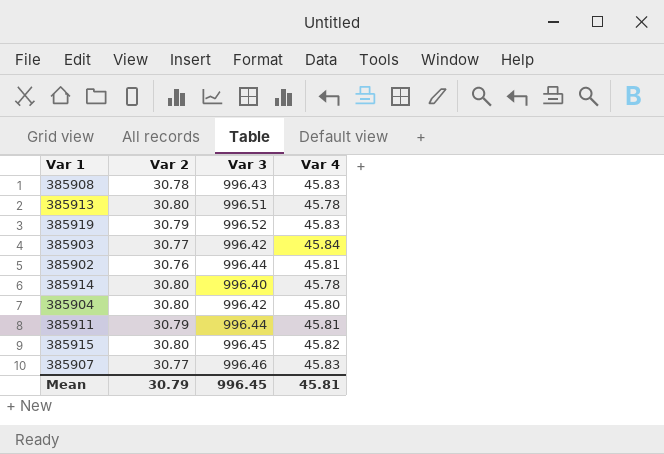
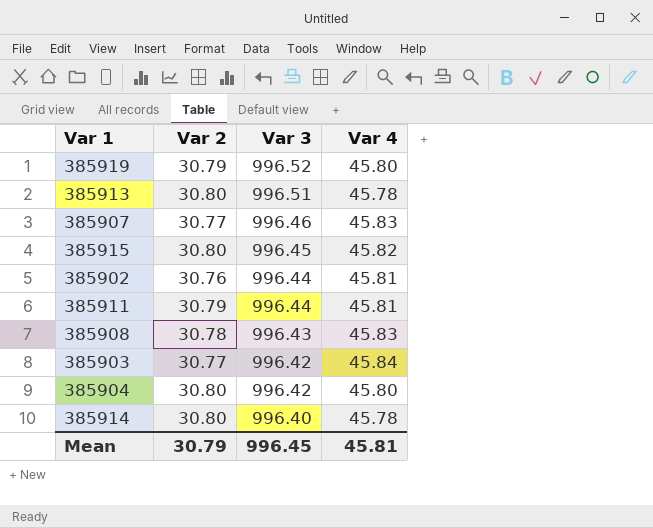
row order: none -> Var 3 descending
385919 | Var 4: 45.83 -> 45.80

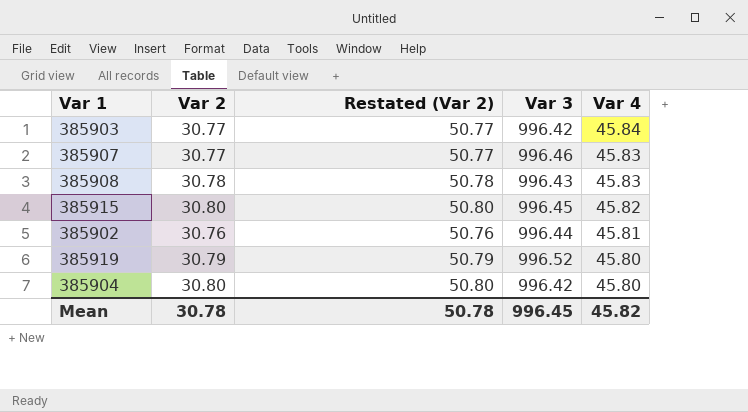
row order: Var 3 descending -> Var 4 descending
column Restated (Var 2) | formula: none -> [Var 2] + 20
row 385913: 30.80 | 996.51 | 45.78 -> none
row 385911: 30.79 | 996.44 | 45.81 -> none
row 385914: 30.80 | 996.40 | 45.78 -> none
Mean | Var 2: 30.79 -> 30.78
Mean | Var 4: 45.81 -> 45.82

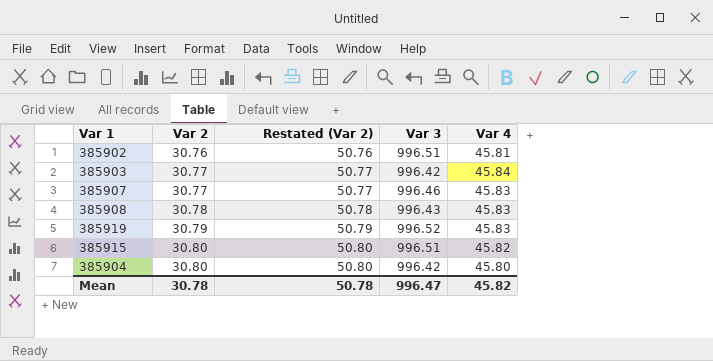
row order: Var 4 descending -> Var 2 ascending
385902 | Var 3: 996.44 -> 996.51
385919 | Var 4: 45.80 -> 45.83
385915 | Var 3: 996.45 -> 996.51
Mean | Var 3: 996.45 -> 996.47

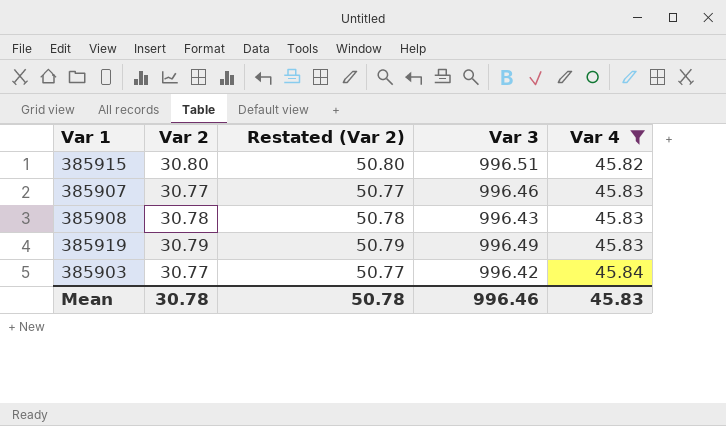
filter: none -> Var 4 >= 45.82
row order: Var 2 ascending -> Var 4 ascending
385919 | Var 3: 996.52 -> 996.49
Mean | Var 3: 996.47 -> 996.46
Mean | Var 4: 45.82 -> 45.83

